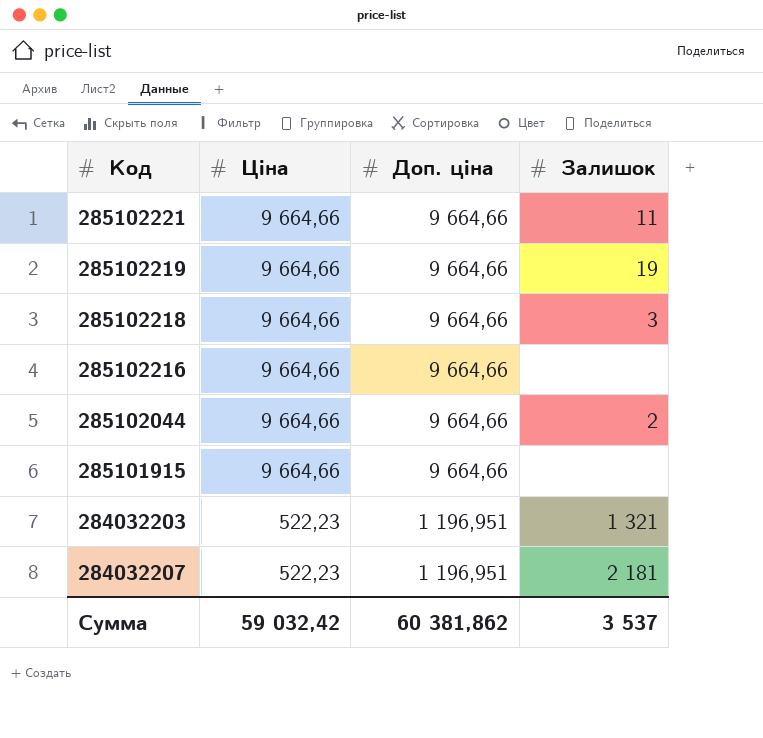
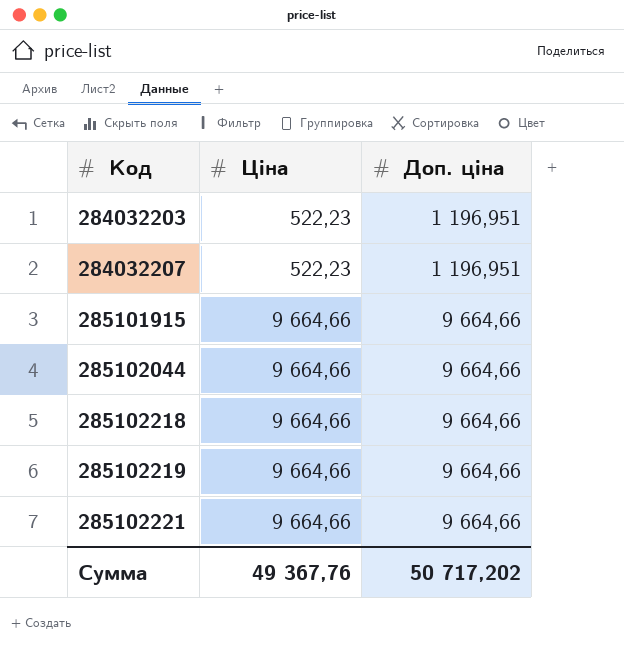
row order: Ціна descending -> Код ascending
column Залишок | position: 4 -> none
row 285102216: 9 664,66 | 9 664,66 | none -> none
Сумма | Ціна: 59 032,42 -> 49 367,76
Сумма | Доп. ціна: 60 381,862 -> 50 717,202

